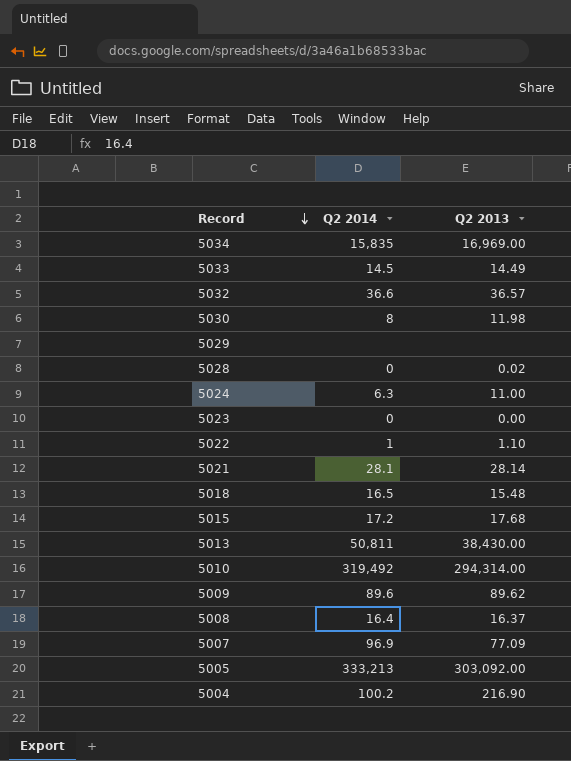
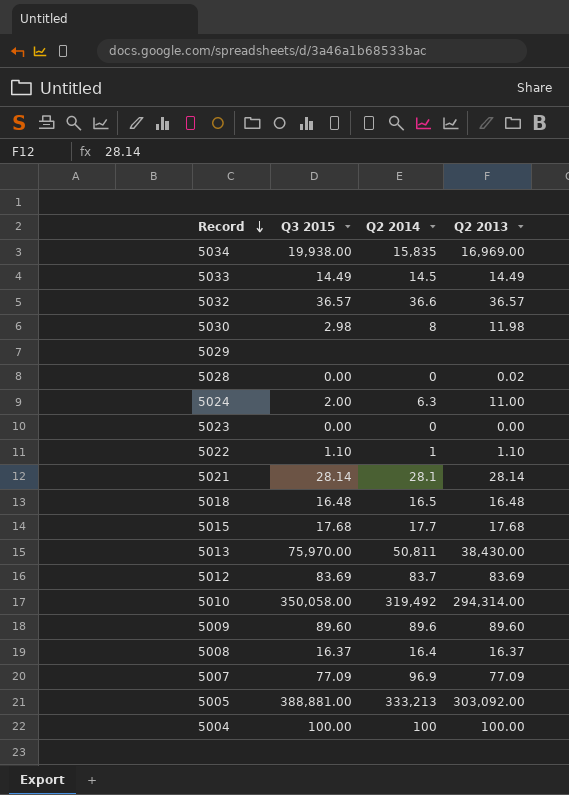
column Q3 2015 | position: none -> 2
5018 | Q2 2013: 15.48 -> 16.48
5015 | Q2 2014: 17.2 -> 17.7
row 5012: none -> 83.69 | 83.7 | 83.69
5009 | Q2 2013: 89.62 -> 89.60
5004 | Q2 2014: 100.2 -> 100
5004 | Q2 2013: 216.90 -> 100.00

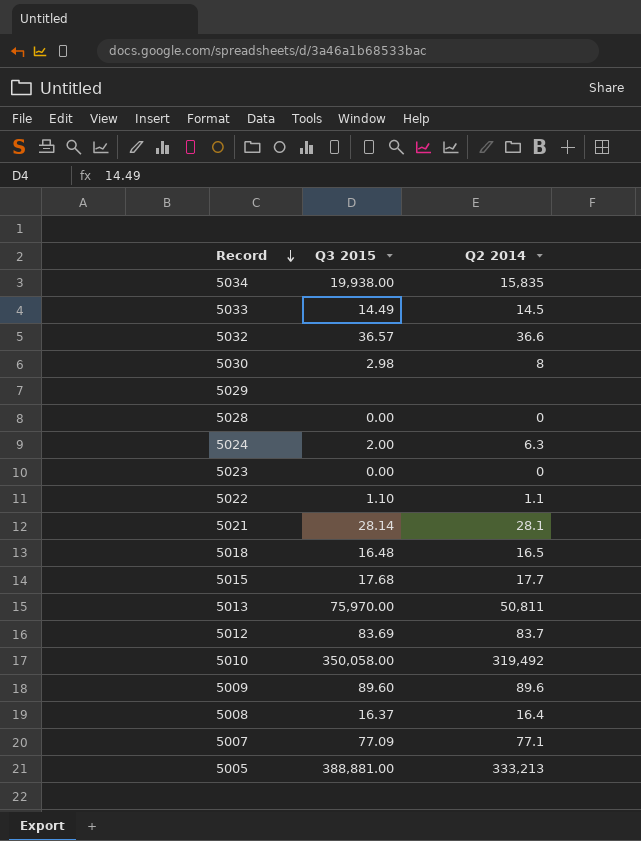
column Q2 2013 | position: 4 -> none
row 5004: 100.00 | 100 | 100.00 -> none
5022 | Q2 2014: 1 -> 1.1
5007 | Q2 2014: 96.9 -> 77.1

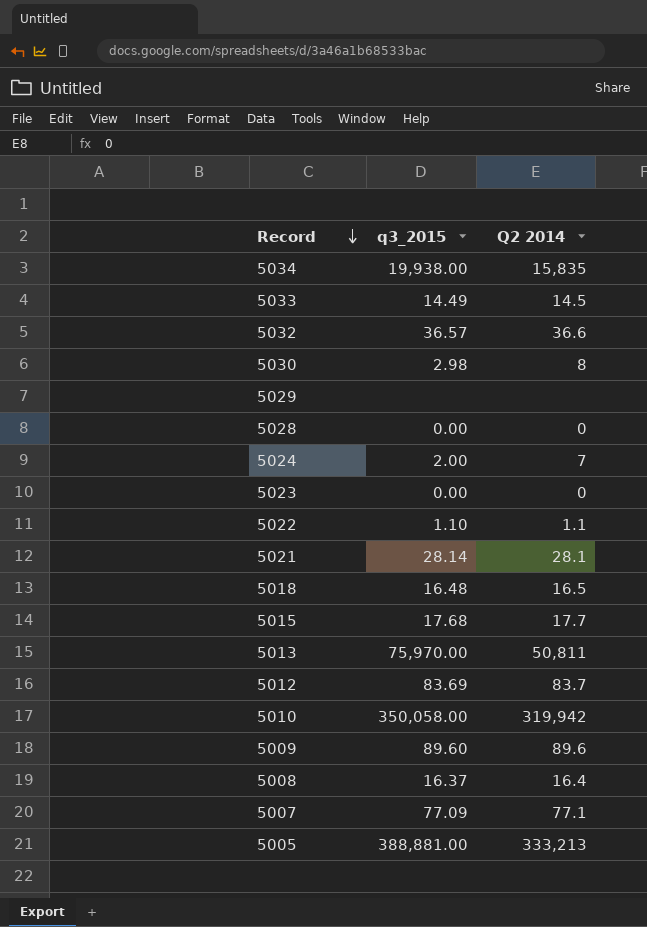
column name: Q3 2015 -> q3_2015
5024 | Q2 2014: 6.3 -> 7
5010 | Q2 2014: 319,492 -> 319,942

